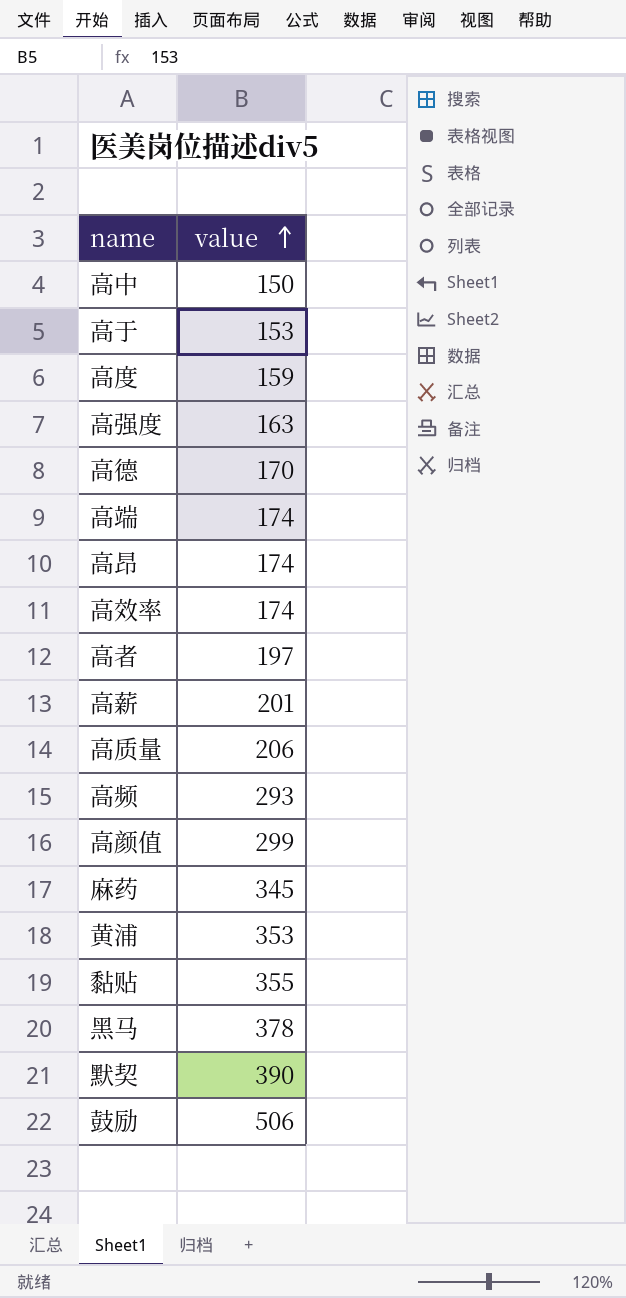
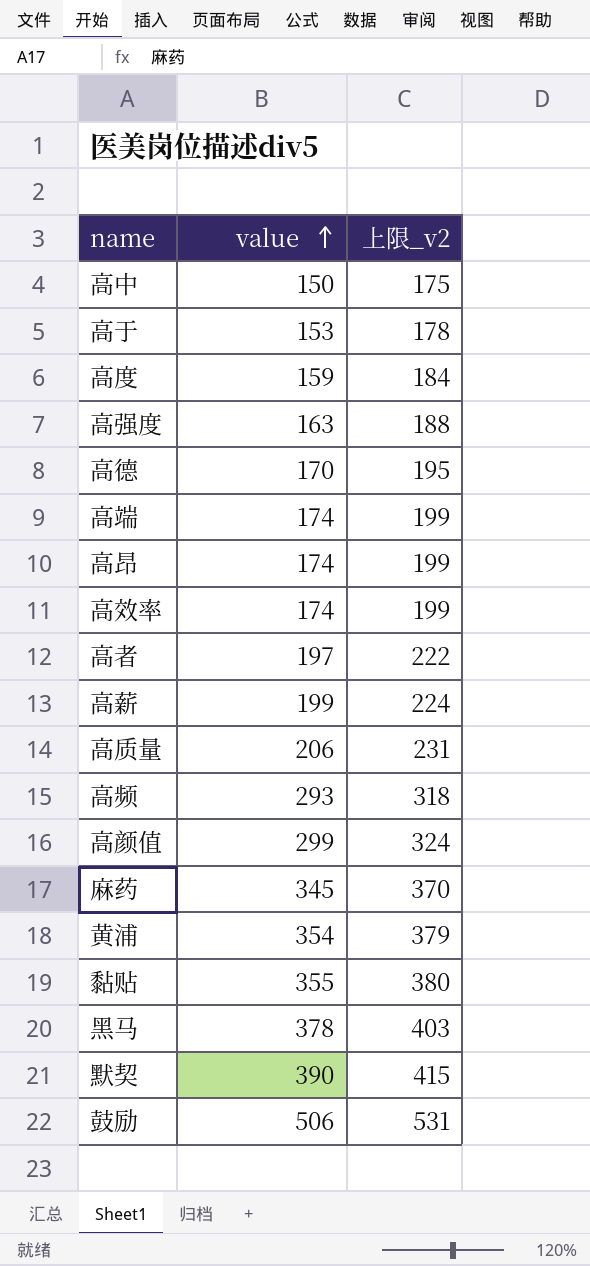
column 上限_v2 | formula: none -> [value] + 25
高薪 | value: 201 -> 199
黄浦 | value: 353 -> 354

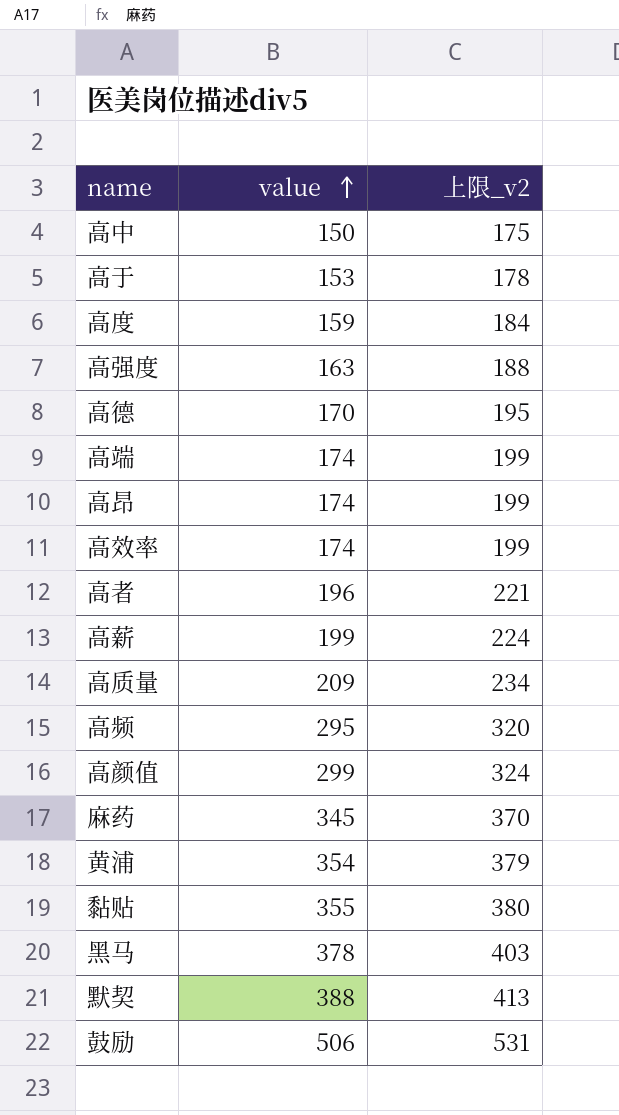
高者 | value: 197 -> 196
高者 | 上限_v2: 222 -> 221
高质量 | value: 206 -> 209
高质量 | 上限_v2: 231 -> 234
高频 | value: 293 -> 295
高频 | 上限_v2: 318 -> 320
默契 | value: 390 -> 388
默契 | 上限_v2: 415 -> 413

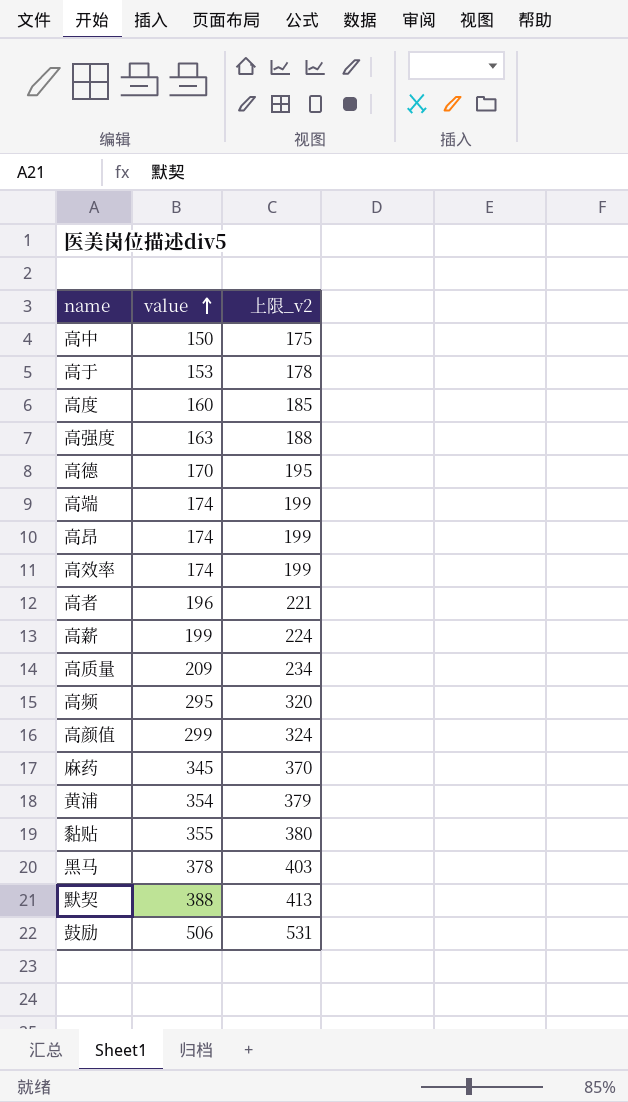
高度 | value: 159 -> 160
高度 | 上限_v2: 184 -> 185

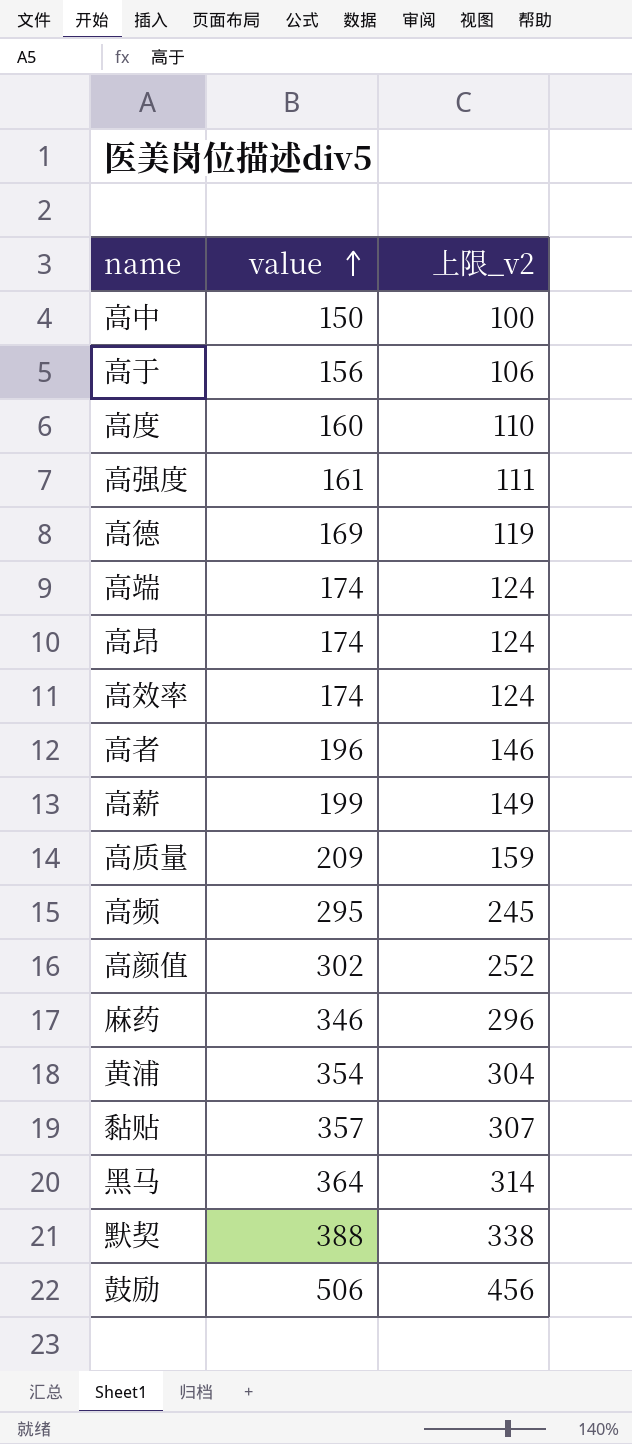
column 上限_v2 | formula: [value] + 25 -> [value] - 50
高于 | value: 153 -> 156
高强度 | value: 163 -> 161
高德 | value: 170 -> 169
高颜值 | value: 299 -> 302
麻药 | value: 345 -> 346
黏贴 | value: 355 -> 357
黑马 | value: 378 -> 364

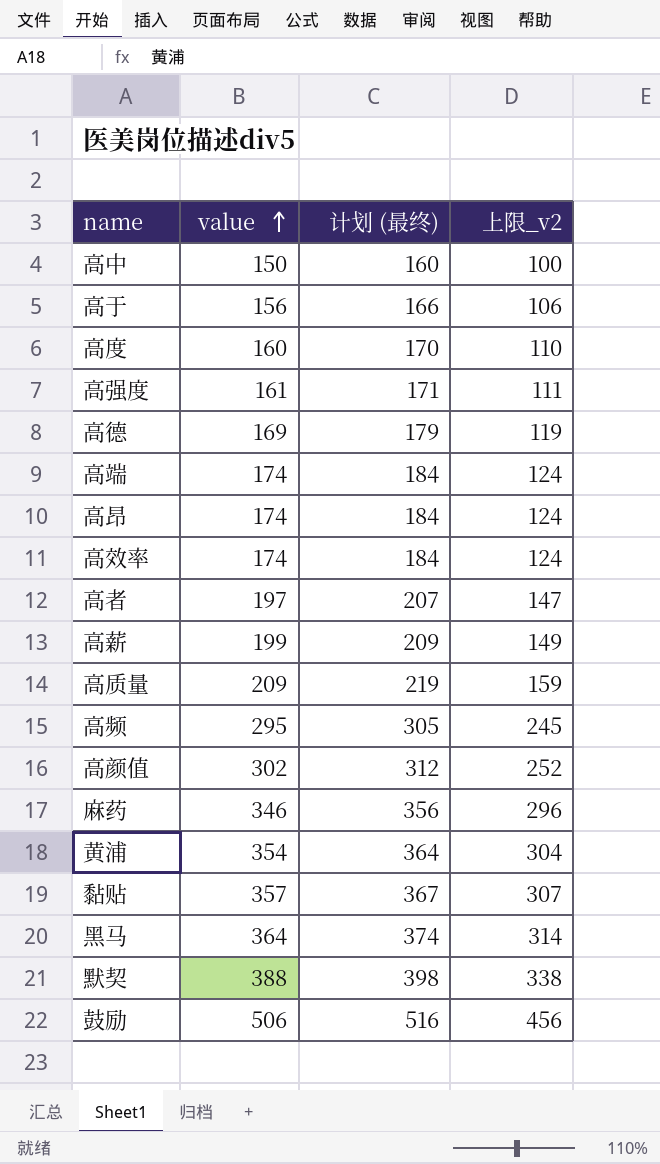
column 计划 (最终) | formula: none -> [value] + 10
高者 | value: 196 -> 197
高者 | 上限_v2: 146 -> 147

